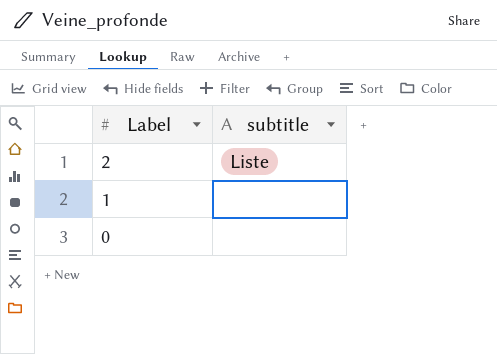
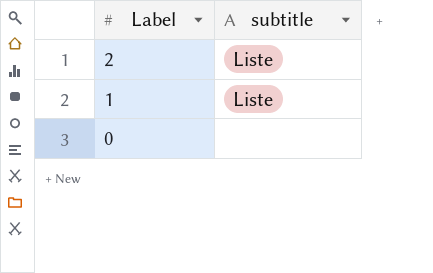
1 | subtitle: none -> Liste

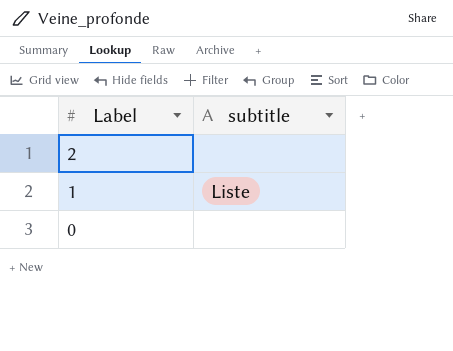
2 | subtitle: Liste -> none

